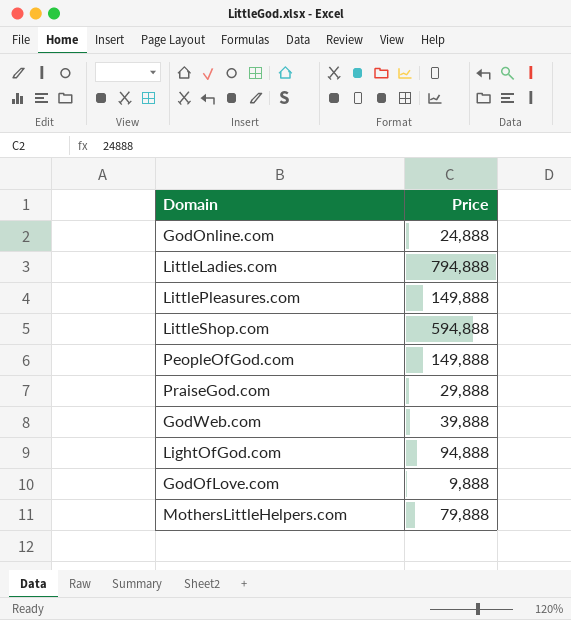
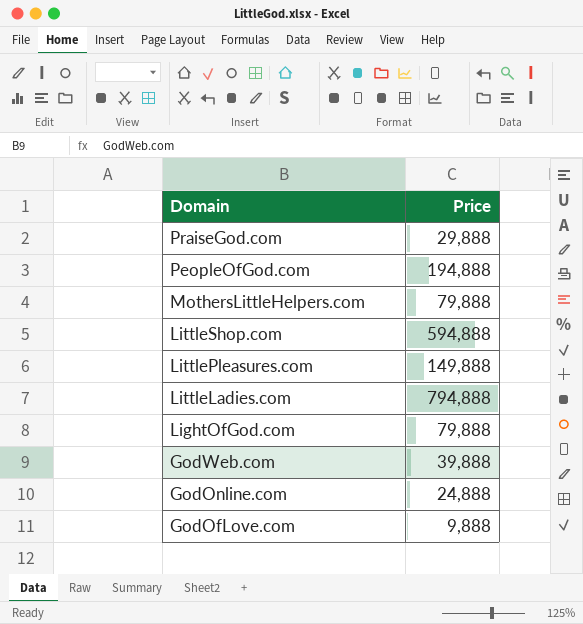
row order: none -> Domain descending
PeopleOfGod.com | Price: 149,888 -> 194,888
LightOfGod.com | Price: 94,888 -> 79,888

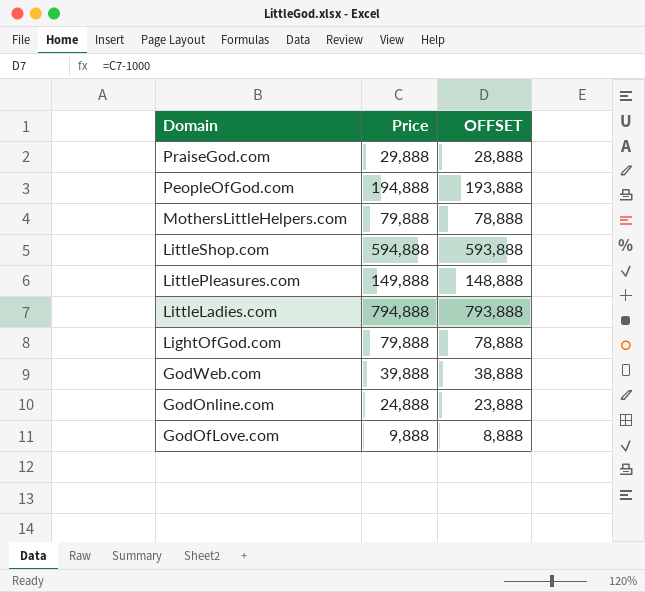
column OFFSET | formula: none -> [Price] - 1000

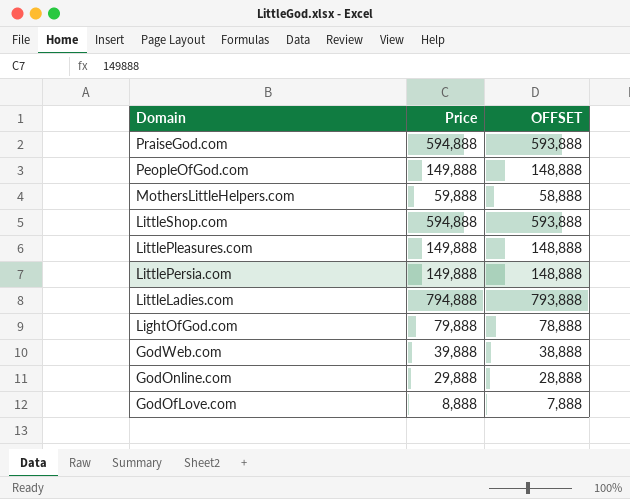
PraiseGod.com | Price: 29,888 -> 594,888
PraiseGod.com | OFFSET: 28,888 -> 593,888
PeopleOfGod.com | Price: 194,888 -> 149,888
PeopleOfGod.com | OFFSET: 193,888 -> 148,888
MothersLittleHelpers.com | Price: 79,888 -> 59,888
MothersLittleHelpers.com | OFFSET: 78,888 -> 58,888
row LittlePersia.com: none -> 149,888 | 148,888
GodOnline.com | Price: 24,888 -> 29,888
GodOnline.com | OFFSET: 23,888 -> 28,888
GodOfLove.com | Price: 9,888 -> 8,888
GodOfLove.com | OFFSET: 8,888 -> 7,888

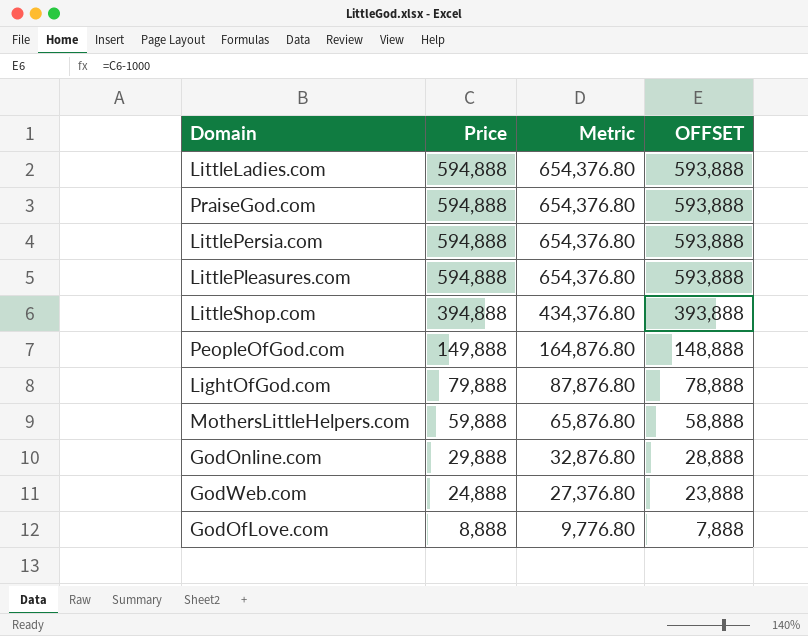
row order: Domain descending -> Price descending
column Metric | formula: none -> [Price] * 1.1
LittleLadies.com | Price: 794,888 -> 594,888
LittleLadies.com | OFFSET: 793,888 -> 593,888
LittlePersia.com | Price: 149,888 -> 594,888
LittlePersia.com | OFFSET: 148,888 -> 593,888
LittlePleasures.com | Price: 149,888 -> 594,888
LittlePleasures.com | OFFSET: 148,888 -> 593,888
LittleShop.com | Price: 594,888 -> 394,888
LittleShop.com | OFFSET: 593,888 -> 393,888
GodWeb.com | Price: 39,888 -> 24,888
GodWeb.com | OFFSET: 38,888 -> 23,888

